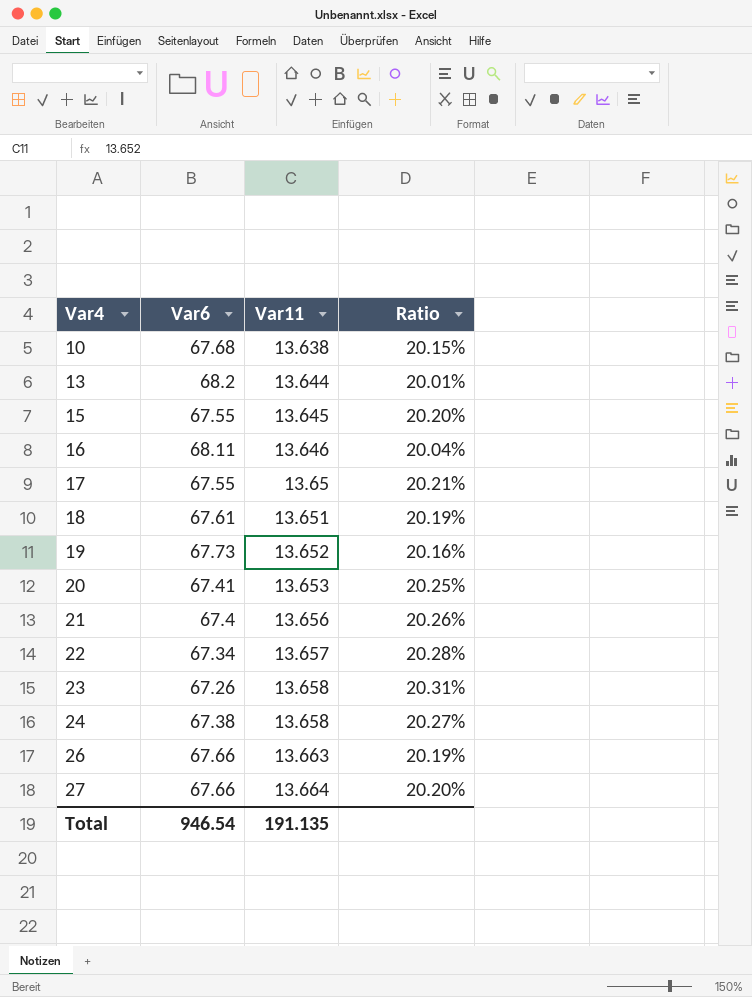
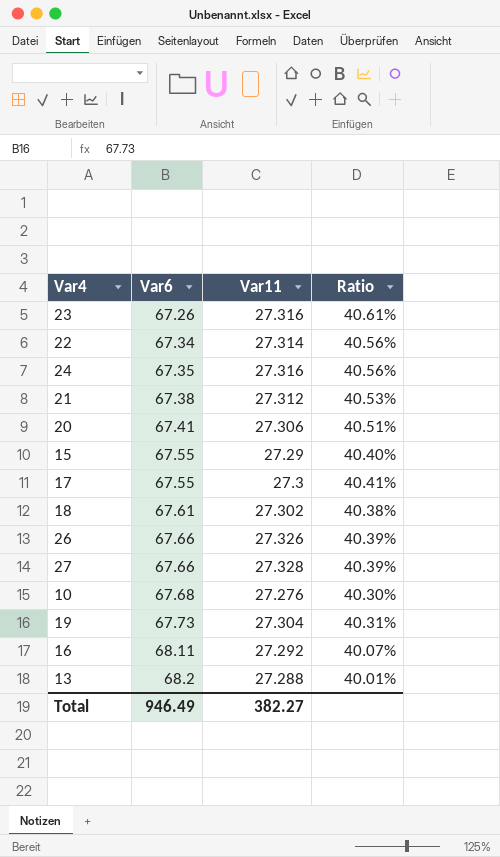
row order: Var4 ascending -> Var6 ascending
23 | Var11: 13.658 -> 27.316
23 | Ratio: 20.31% -> 40.61%
22 | Var11: 13.657 -> 27.314
22 | Ratio: 20.28% -> 40.56%
24 | Var6: 67.38 -> 67.35
24 | Var11: 13.658 -> 27.316
24 | Ratio: 20.27% -> 40.56%
21 | Var6: 67.4 -> 67.38
21 | Var11: 13.656 -> 27.312
21 | Ratio: 20.26% -> 40.53%
20 | Var11: 13.653 -> 27.306
20 | Ratio: 20.25% -> 40.51%
15 | Var11: 13.645 -> 27.29
15 | Ratio: 20.20% -> 40.40%
17 | Var11: 13.65 -> 27.3
17 | Ratio: 20.21% -> 40.41%
18 | Var11: 13.651 -> 27.302
18 | Ratio: 20.19% -> 40.38%
26 | Var11: 13.663 -> 27.326
26 | Ratio: 20.19% -> 40.39%
27 | Var11: 13.664 -> 27.328
27 | Ratio: 20.20% -> 40.39%
10 | Var11: 13.638 -> 27.276
10 | Ratio: 20.15% -> 40.30%
19 | Var11: 13.652 -> 27.304
19 | Ratio: 20.16% -> 40.31%
16 | Var11: 13.646 -> 27.292
16 | Ratio: 20.04% -> 40.07%
13 | Var11: 13.644 -> 27.288
13 | Ratio: 20.01% -> 40.01%
Total | Var6: 946.54 -> 946.49
Total | Var11: 191.135 -> 382.27

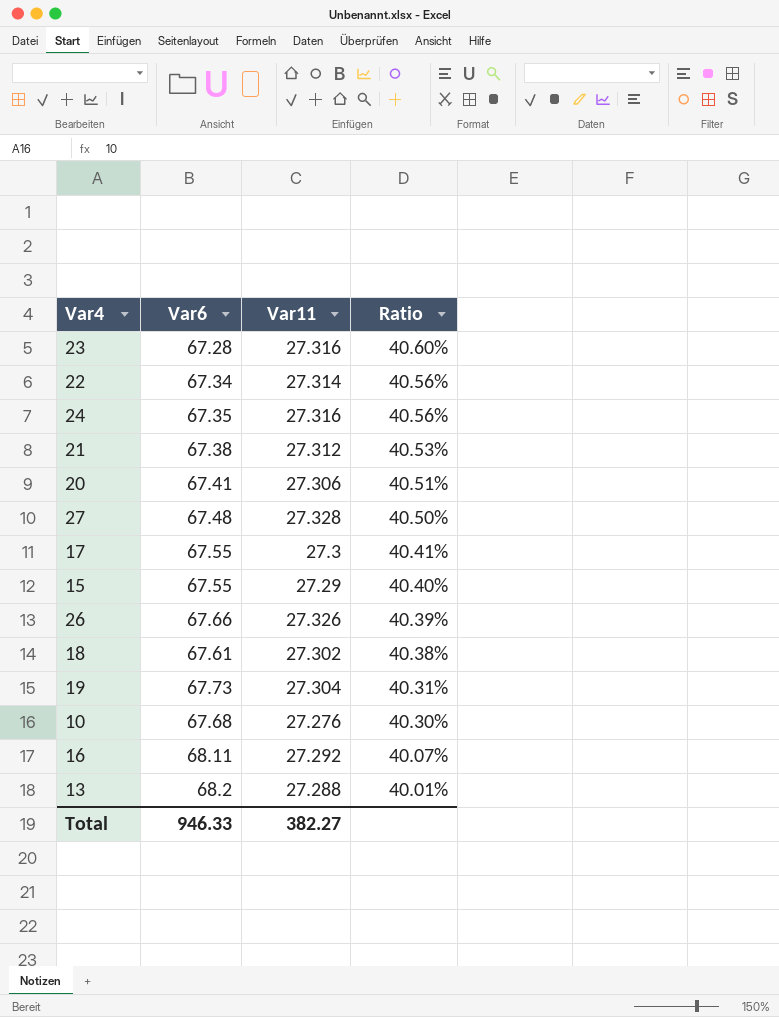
row order: Var6 ascending -> Ratio descending
23 | Var6: 67.26 -> 67.28
23 | Ratio: 40.61% -> 40.60%
27 | Var6: 67.66 -> 67.48
27 | Ratio: 40.39% -> 40.50%
Total | Var6: 946.49 -> 946.33

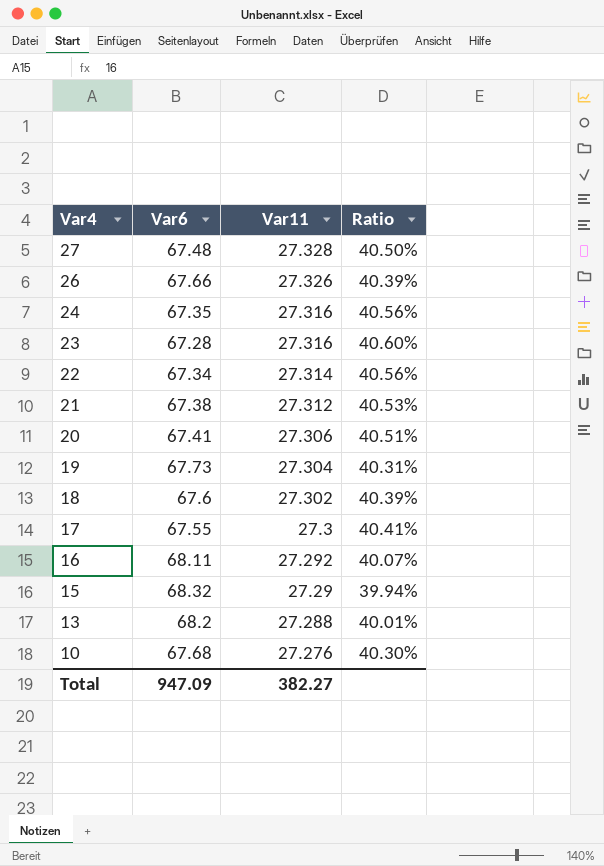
row order: Ratio descending -> Var4 descending
18 | Var6: 67.61 -> 67.6
18 | Ratio: 40.38% -> 40.39%
15 | Var6: 67.55 -> 68.32
15 | Ratio: 40.40% -> 39.94%
Total | Var6: 946.33 -> 947.09

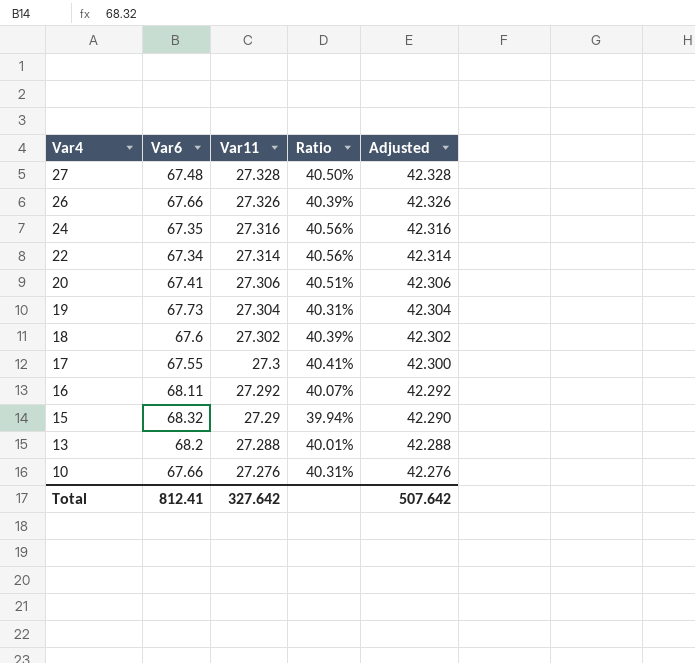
column Adjusted | formula: none -> [Var11] + 15
row 23: 67.28 | 27.316 | 40.60% -> none
row 21: 67.38 | 27.312 | 40.53% -> none
10 | Var6: 67.68 -> 67.66
10 | Ratio: 40.30% -> 40.31%
Total | Var6: 947.09 -> 812.41
Total | Var11: 382.27 -> 327.642

